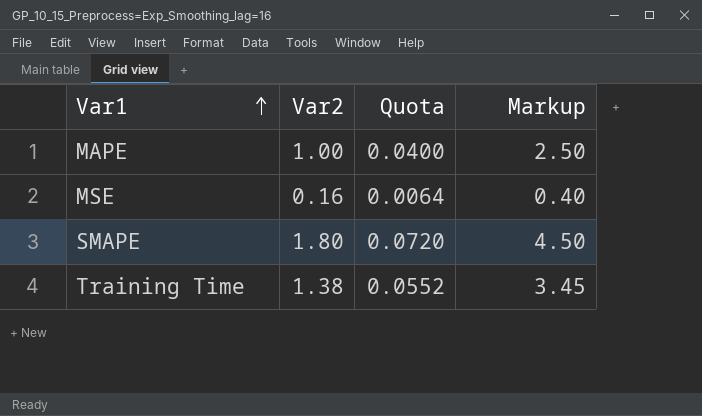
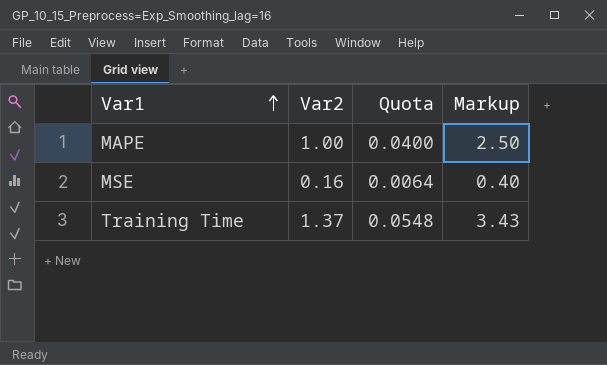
row SMAPE: 1.80 | 0.0720 | 4.50 -> none
Training Time | Var2: 1.38 -> 1.37
Training Time | Quota: 0.0552 -> 0.0548
Training Time | Markup: 3.45 -> 3.43

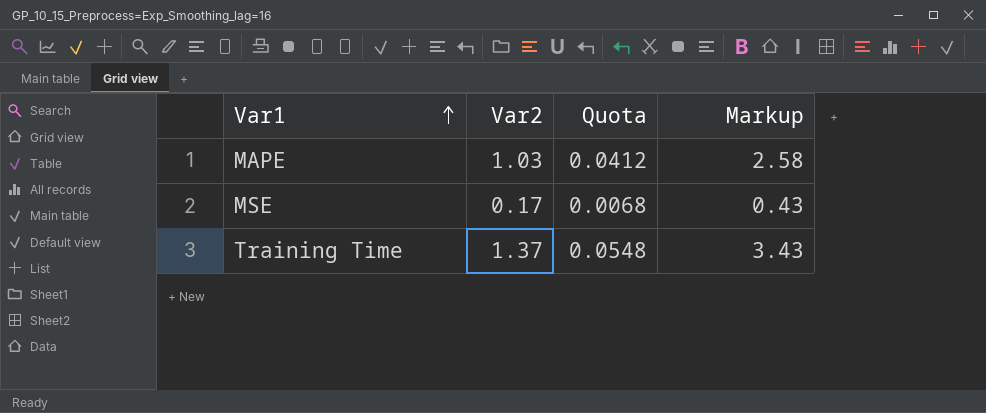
MAPE | Var2: 1.00 -> 1.03
MAPE | Quota: 0.0400 -> 0.0412
MAPE | Markup: 2.50 -> 2.58
MSE | Var2: 0.16 -> 0.17
MSE | Quota: 0.0064 -> 0.0068
MSE | Markup: 0.40 -> 0.43

